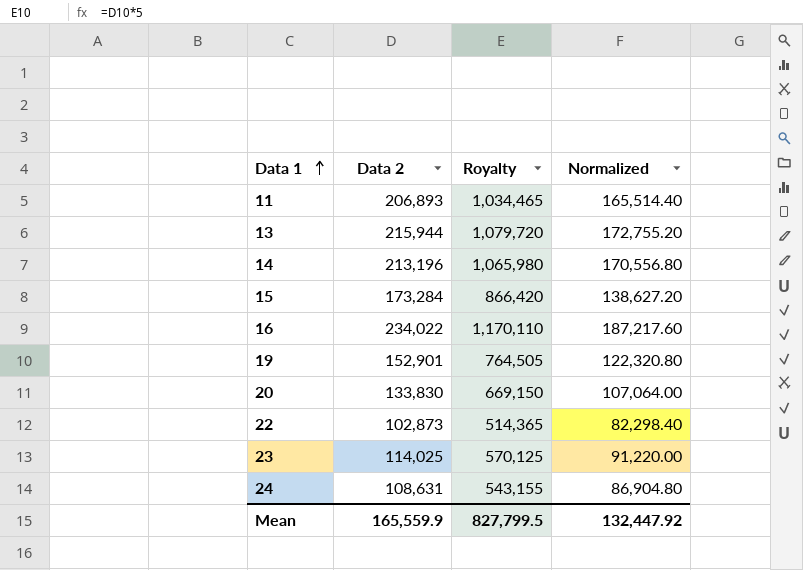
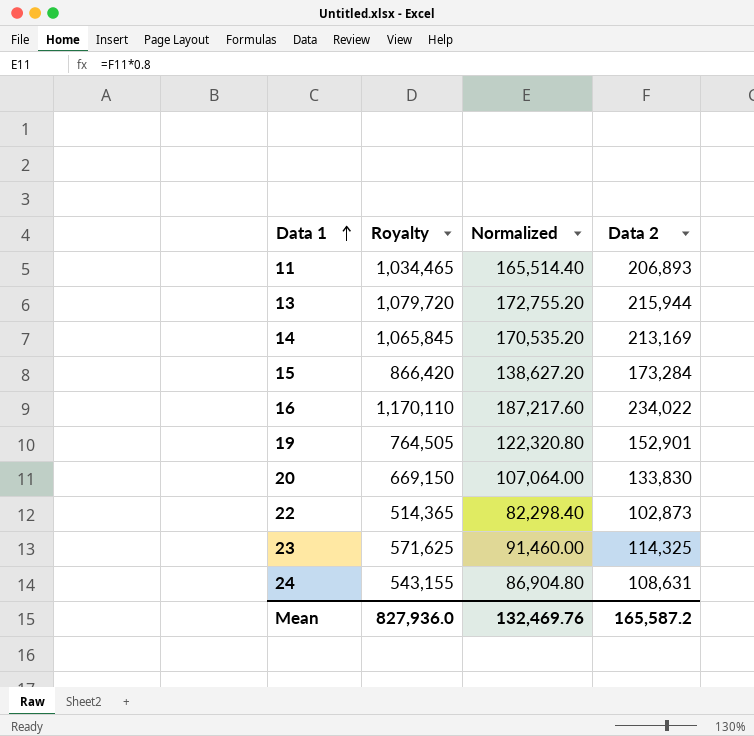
column Data 2 | position: 2 -> 4
14 | Royalty: 1,065,980 -> 1,065,845
14 | Normalized: 170,556.80 -> 170,535.20
14 | Data 2: 213,196 -> 213,169
23 | Royalty: 570,125 -> 571,625
23 | Normalized: 91,220.00 -> 91,460.00
23 | Data 2: 114,025 -> 114,325
Mean | Royalty: 827,799.5 -> 827,936.0
Mean | Normalized: 132,447.92 -> 132,469.76
Mean | Data 2: 165,559.9 -> 165,587.2

